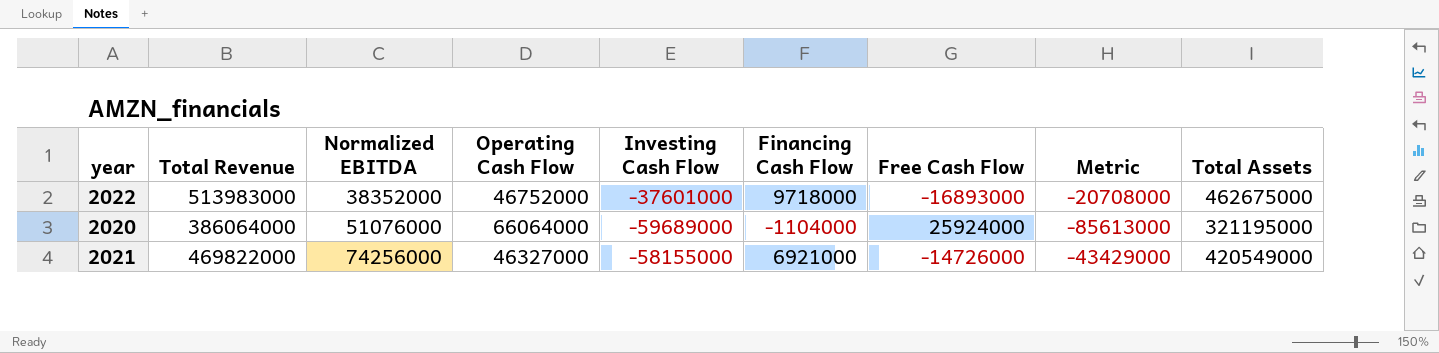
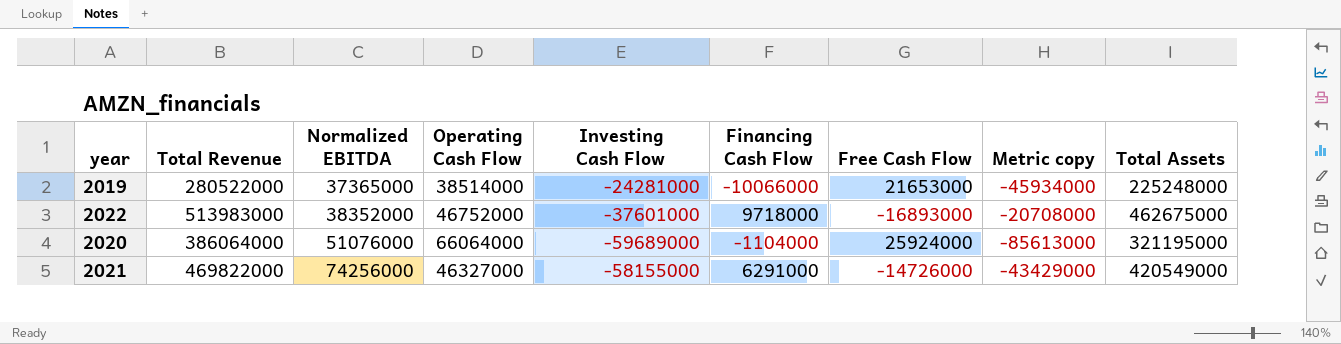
column name: Metric -> Metric copy
row 2019: none -> 280522000 | 37365000 | 38514000 | -24281000 | -10066000 | 21653000 | -45934000 | 225248000
2021 | Financing Cash Flow: 6921000 -> 6291000

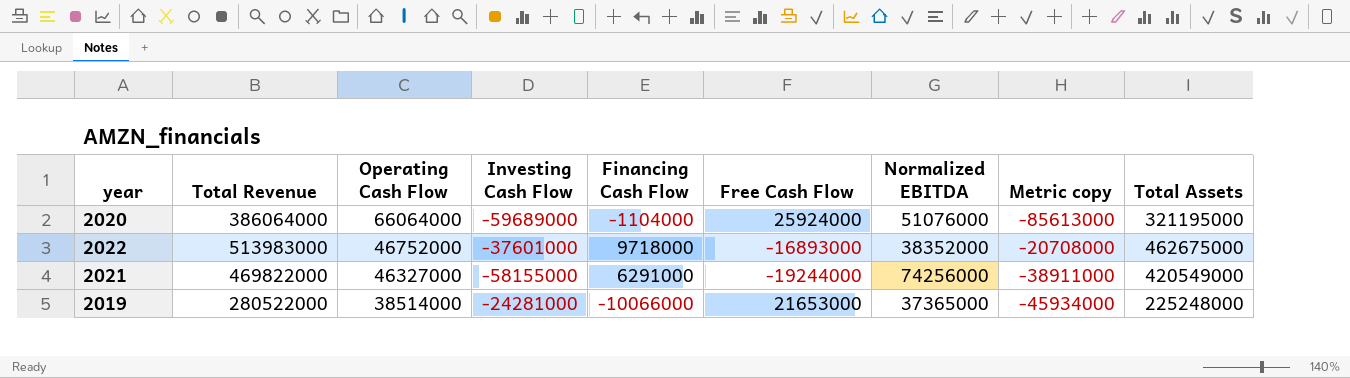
row order: Normalized EBITDA ascending -> Operating Cash Flow descending
column Normalized EBITDA | position: 3 -> 7
2021 | Free Cash Flow: -14726000 -> -19244000
2021 | Metric copy: -43429000 -> -38911000

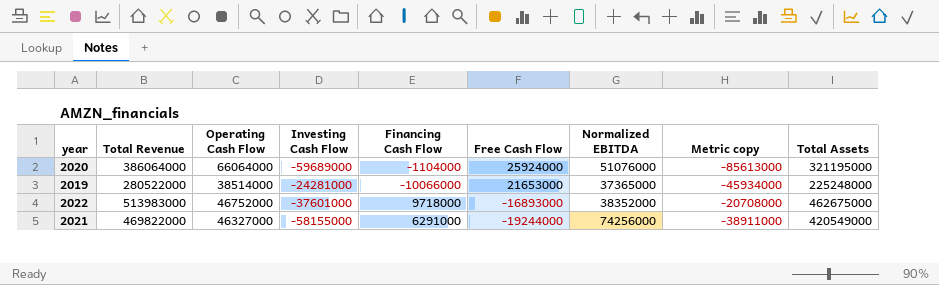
row order: Operating Cash Flow descending -> Free Cash Flow descending

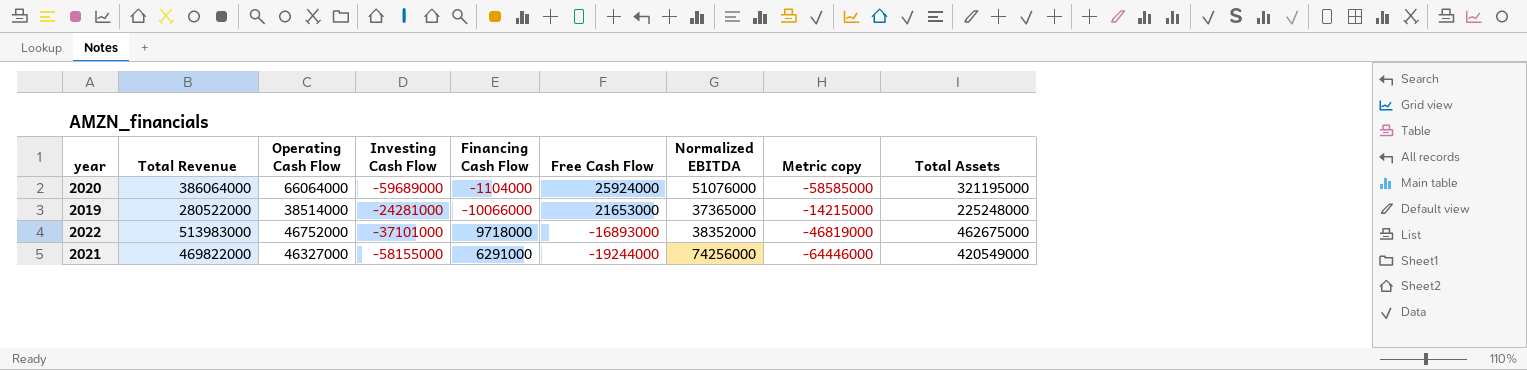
column Metric copy | formula: [Investing Cash Flow] - [Free Cash Flow] -> [Investing Cash Flow] - [Financing Cash Flow]
2022 | Investing Cash Flow: -37601000 -> -37101000

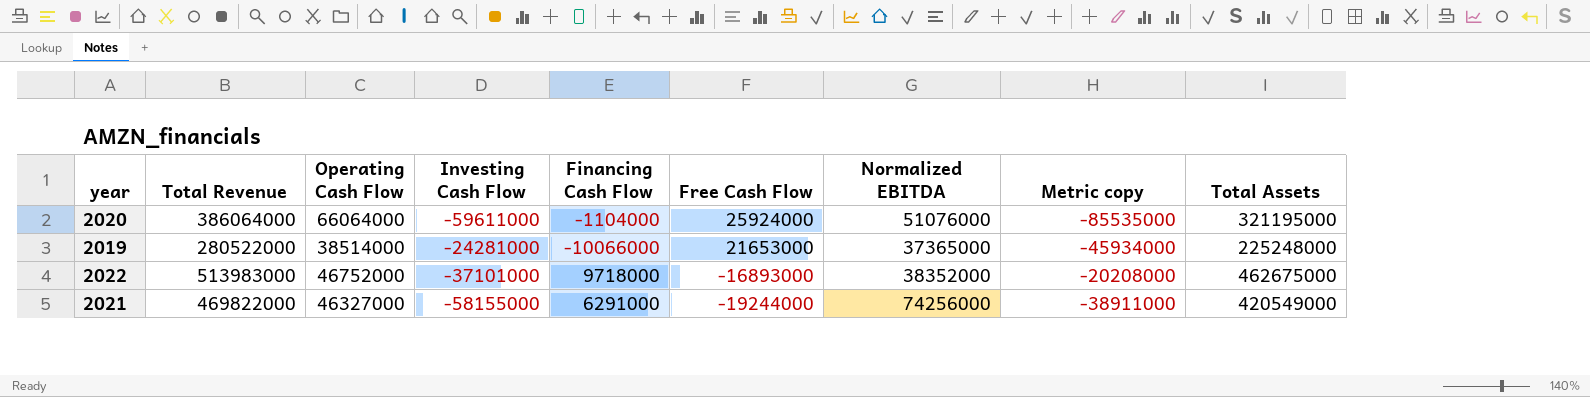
column Metric copy | formula: [Investing Cash Flow] - [Financing Cash Flow] -> [Investing Cash Flow] - [Free Cash Flow]
2020 | Investing Cash Flow: -59689000 -> -59611000

